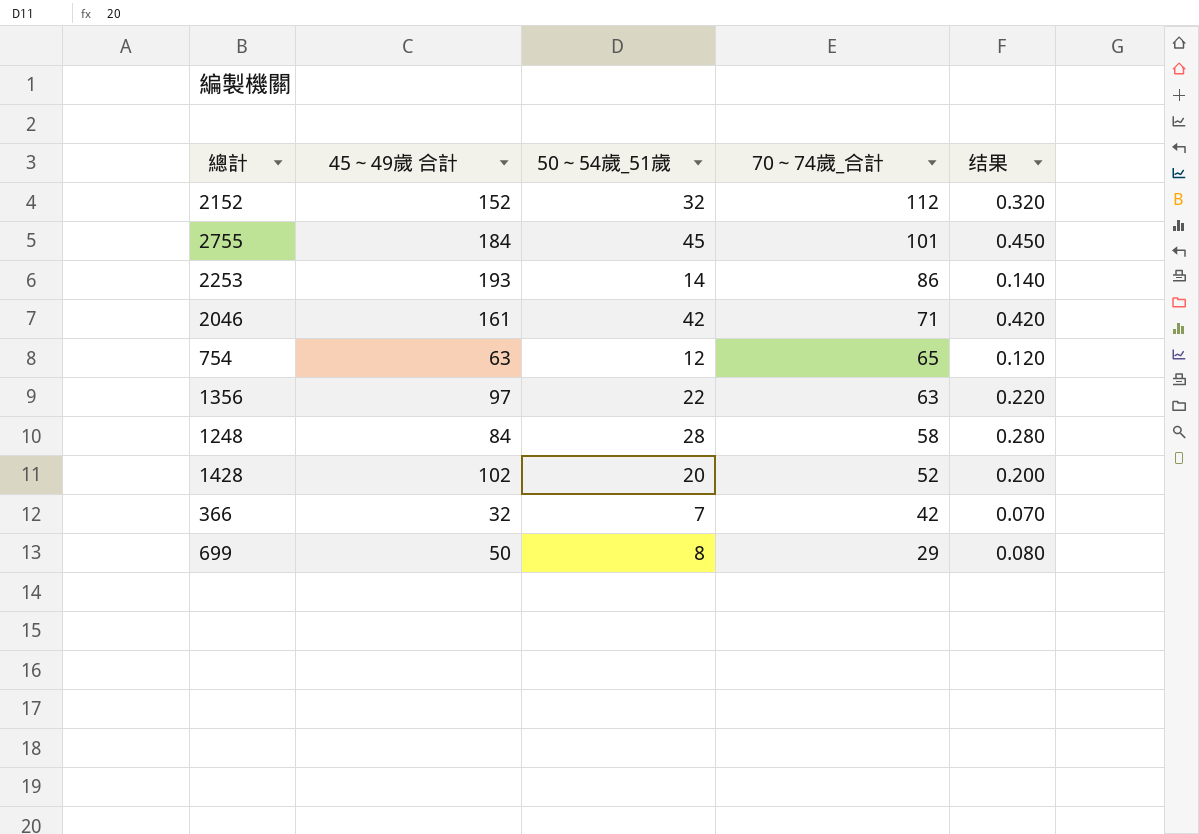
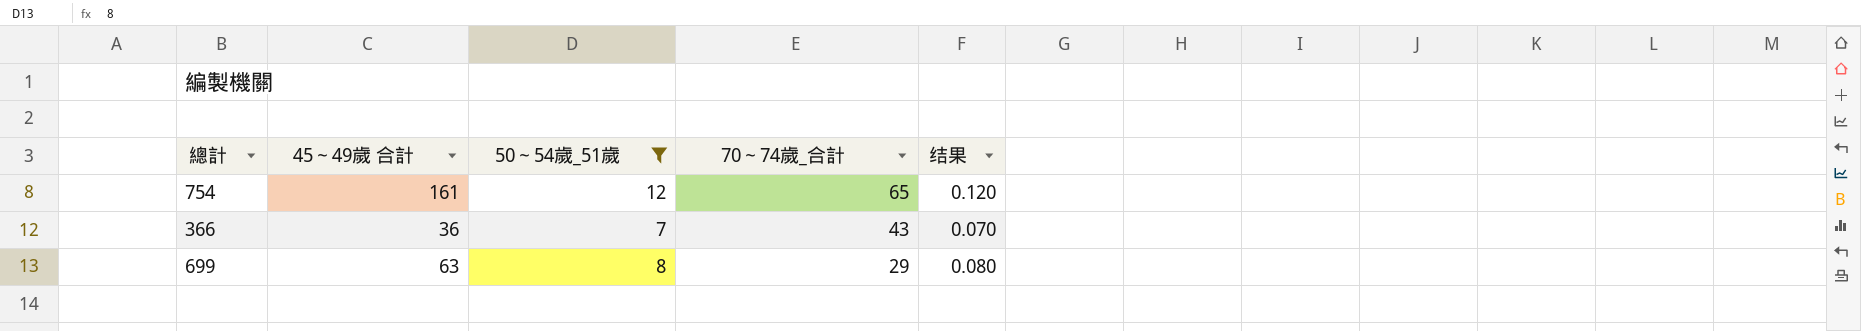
filter: none -> 50～54歲_51歲 <= 12
754 | 45～49歲 合計: 63 -> 161
366 | 45～49歲 合計: 32 -> 36
366 | 70～74歲_合計: 42 -> 43
699 | 45～49歲 合計: 50 -> 63

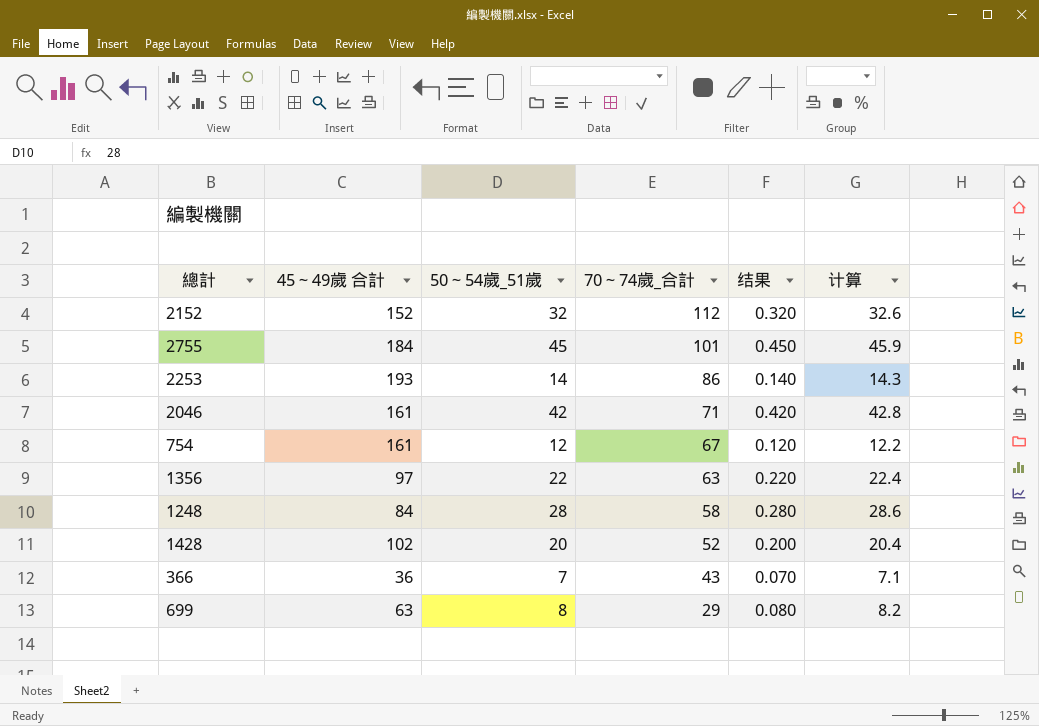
filter: 50～54歲_51歲 <= 12 -> none
column 计算 | formula: none -> [50～54歲_51歲] * 1.02
754 | 70～74歲_合計: 65 -> 67

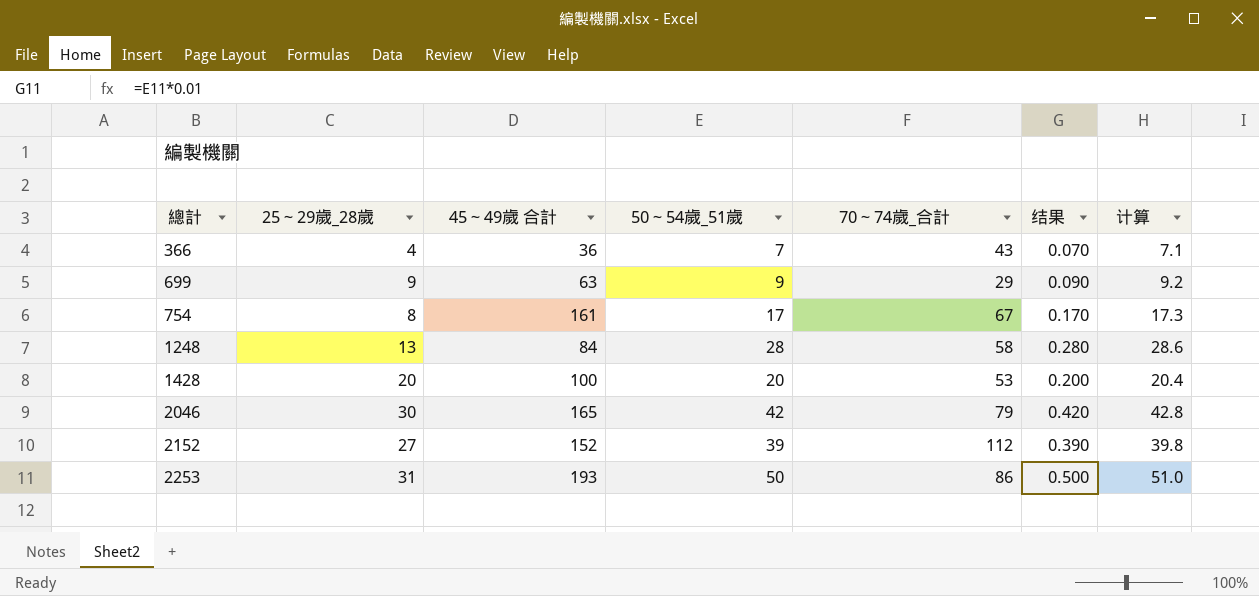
row order: 70～74歲_合計 descending -> 總計 ascending
column 25～29歲_28歲 | position: none -> 2
row 2755: 184 | 45 | 101 | 0.450 | 45.9 -> none
row 1356: 97 | 22 | 63 | 0.220 | 22.4 -> none
699 | 50～54歲_51歲: 8 -> 9
699 | 结果: 0.080 -> 0.090
699 | 计算: 8.2 -> 9.2
754 | 50～54歲_51歲: 12 -> 17
754 | 结果: 0.120 -> 0.170
754 | 计算: 12.2 -> 17.3
1428 | 45～49歲 合計: 102 -> 100
1428 | 70～74歲_合計: 52 -> 53
2046 | 45～49歲 合計: 161 -> 165
2046 | 70～74歲_合計: 71 -> 79
2152 | 50～54歲_51歲: 32 -> 39
2152 | 结果: 0.320 -> 0.390
2152 | 计算: 32.6 -> 39.8
2253 | 50～54歲_51歲: 14 -> 50
2253 | 结果: 0.140 -> 0.500
2253 | 计算: 14.3 -> 51.0

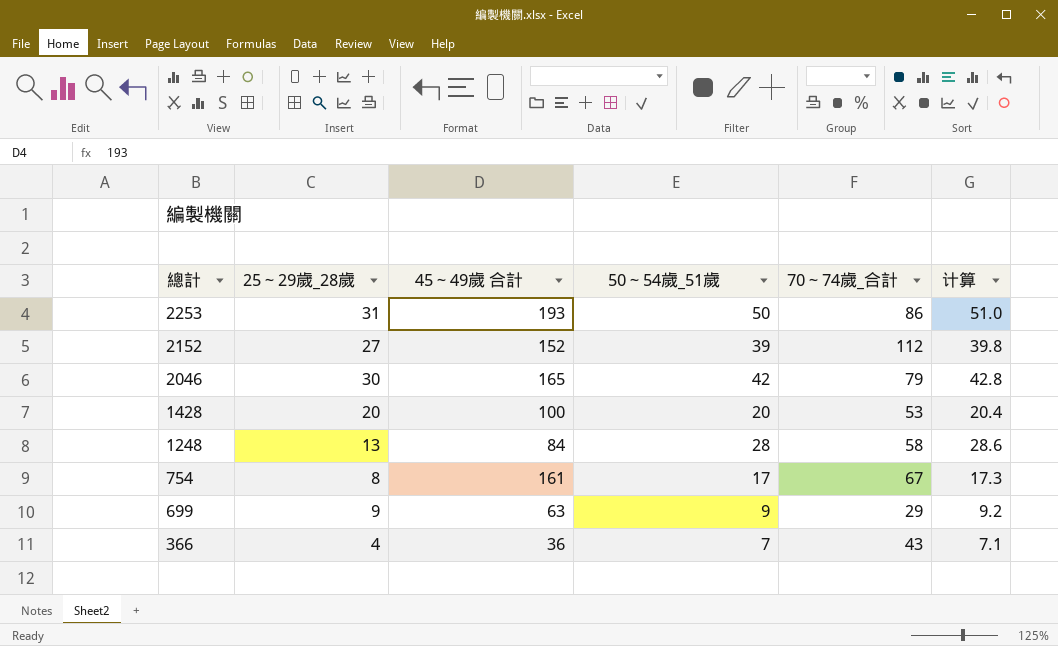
row order: 總計 ascending -> 總計 descending
column 结果 | formula: [50～54歲_51歲] * 0.01 -> none

